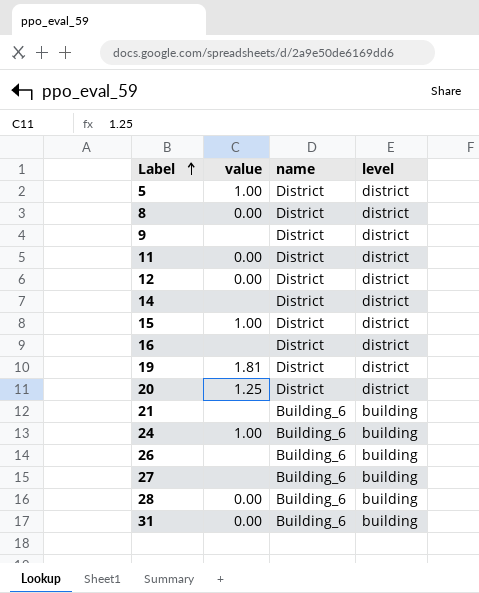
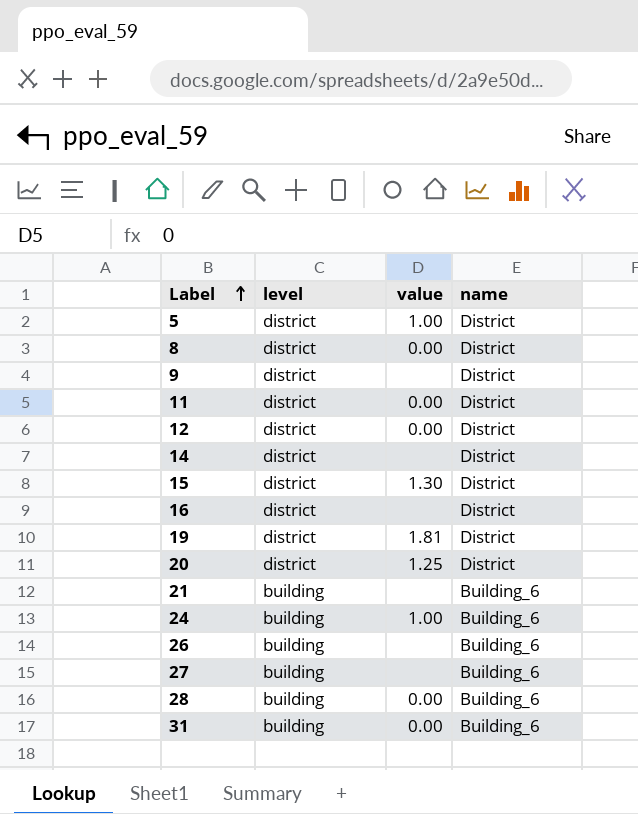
column level | position: 4 -> 2
15 | value: 1.00 -> 1.30

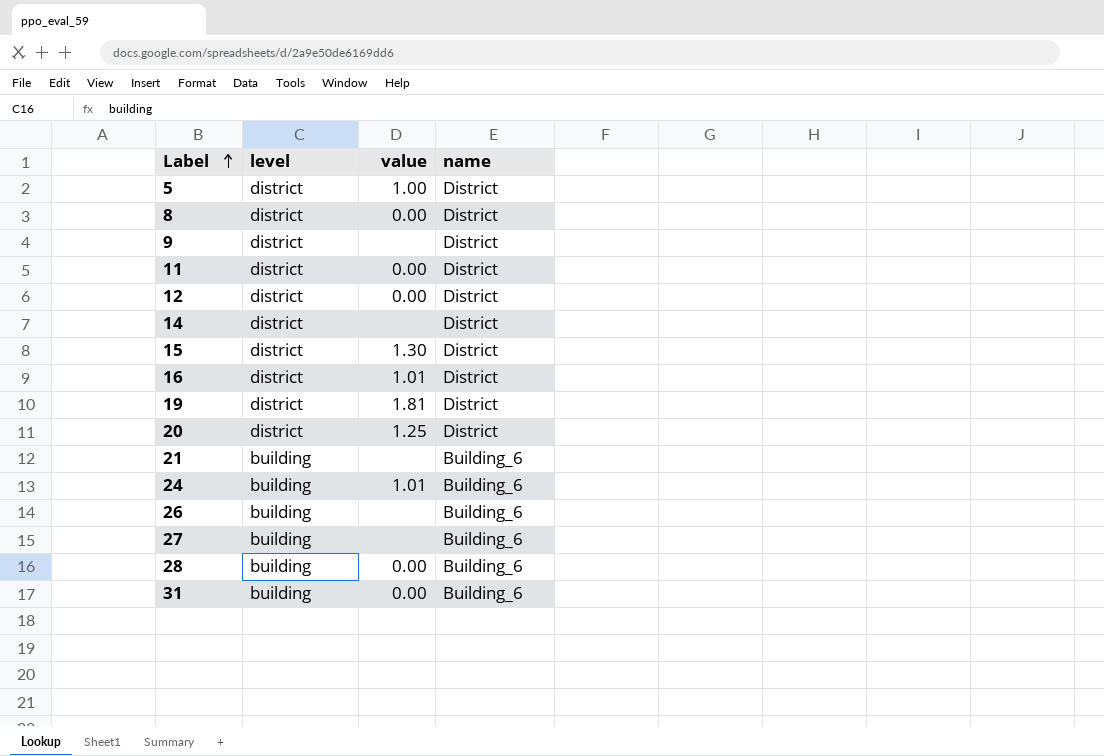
16 | value: none -> 1.01
24 | value: 1.00 -> 1.01

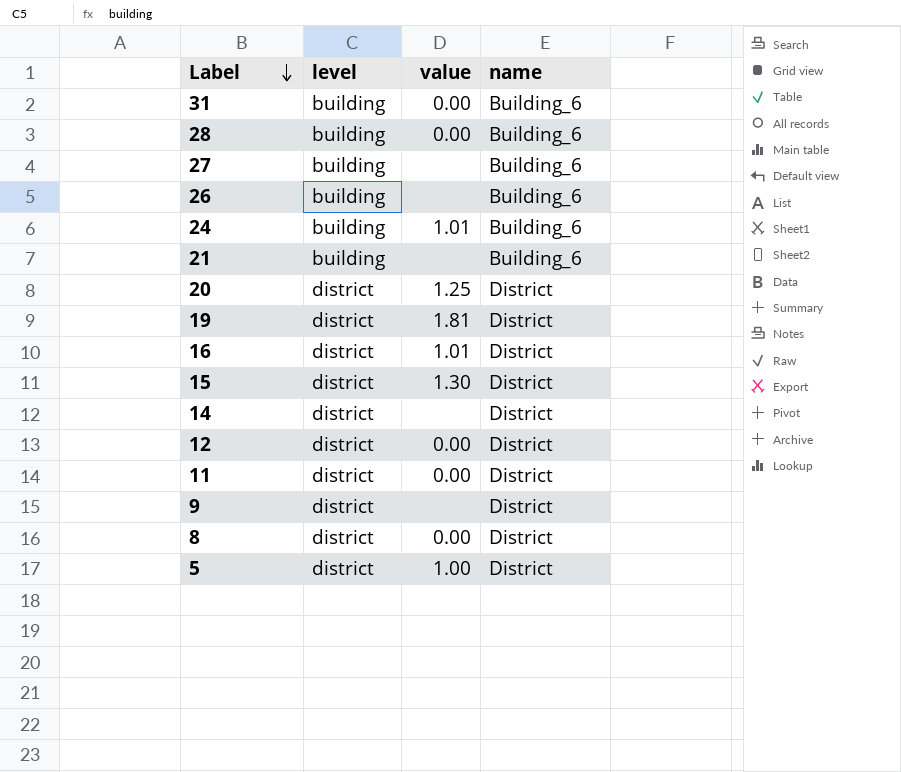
row order: Label ascending -> Label descending

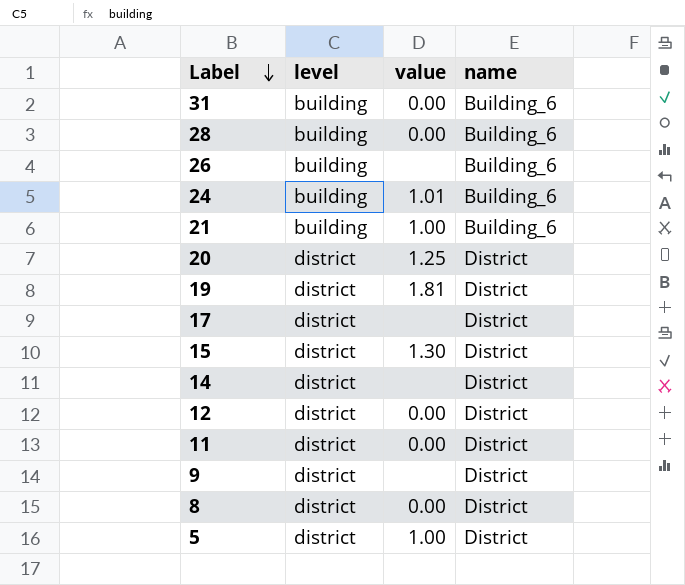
row 27: building | none | Building_6 -> none
row 16: district | 1.01 | District -> none
21 | value: none -> 1.00
row 17: none -> district | none | District

